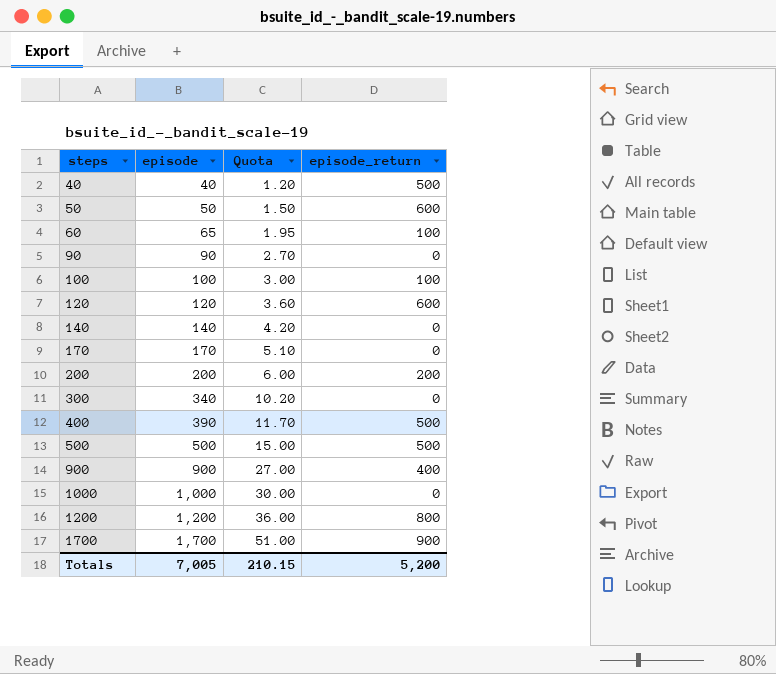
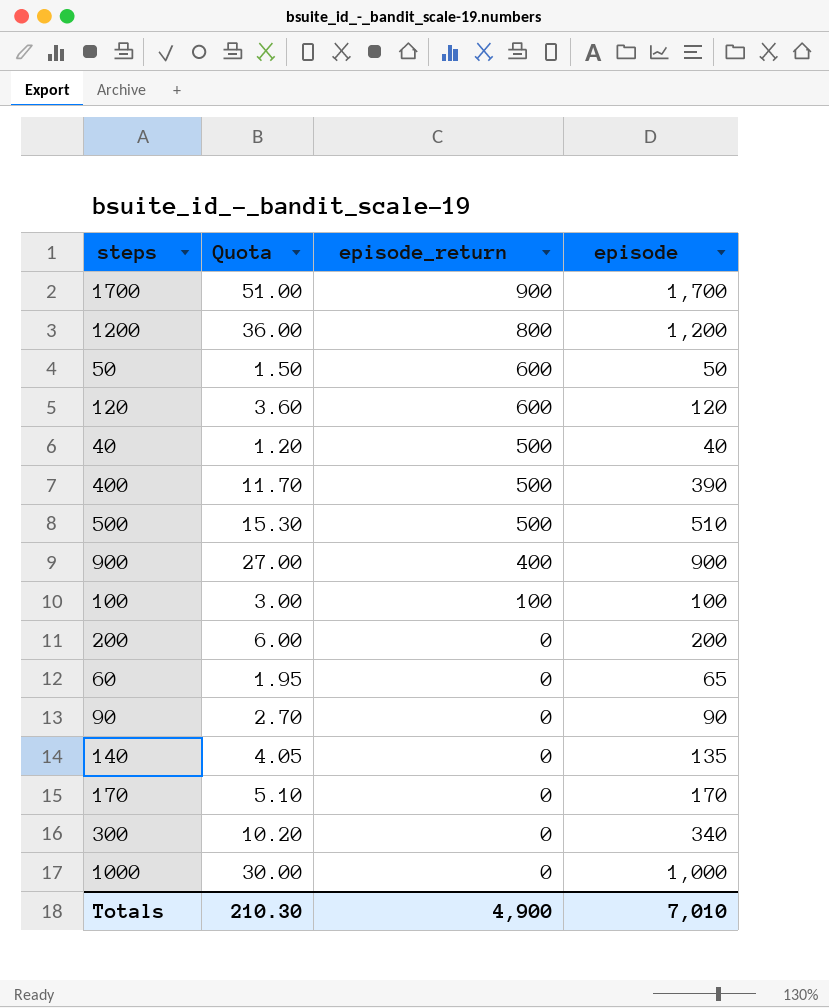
row order: steps ascending -> episode_return descending
column episode | position: 2 -> 4
500 | Quota: 15.00 -> 15.30
500 | episode: 500 -> 510
200 | episode_return: 200 -> 0
60 | episode_return: 100 -> 0
140 | Quota: 4.20 -> 4.05
140 | episode: 140 -> 135
Totals | Quota: 210.15 -> 210.30
Totals | episode_return: 5,200 -> 4,900
Totals | episode: 7,005 -> 7,010

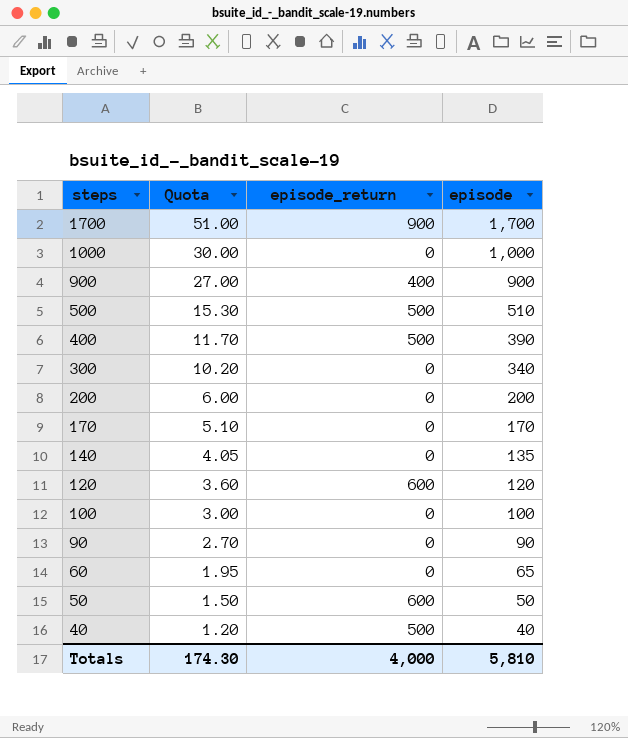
row order: episode_return descending -> steps descending
row 1200: 36.00 | 800 | 1,200 -> none
100 | episode_return: 100 -> 0
Totals | Quota: 210.30 -> 174.30
Totals | episode_return: 4,900 -> 4,000
Totals | episode: 7,010 -> 5,810

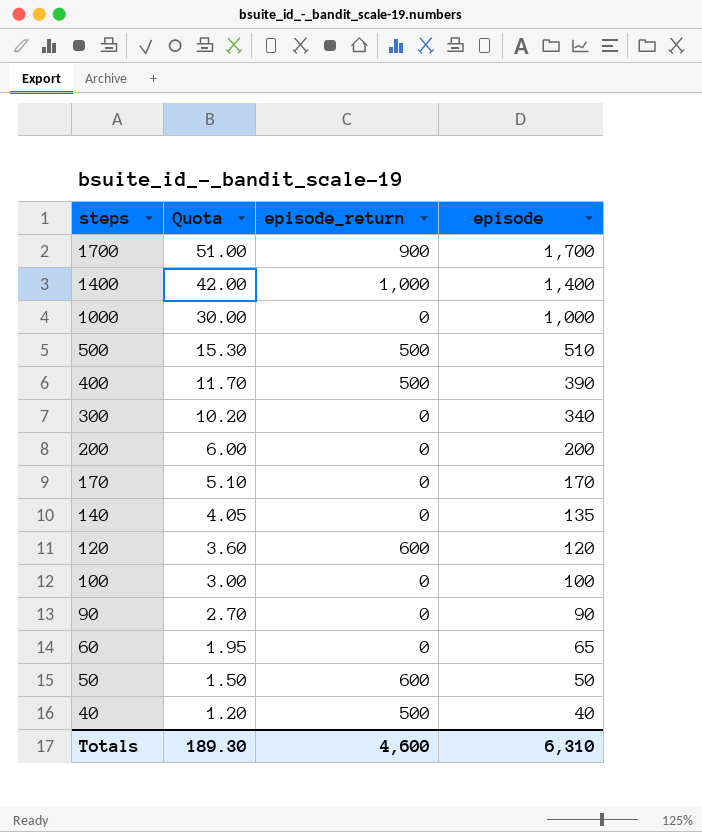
row 900: 27.00 | 400 | 900 -> none
row 1400: none -> 42.00 | 1,000 | 1,400
Totals | Quota: 174.30 -> 189.30
Totals | episode_return: 4,000 -> 4,600
Totals | episode: 5,810 -> 6,310

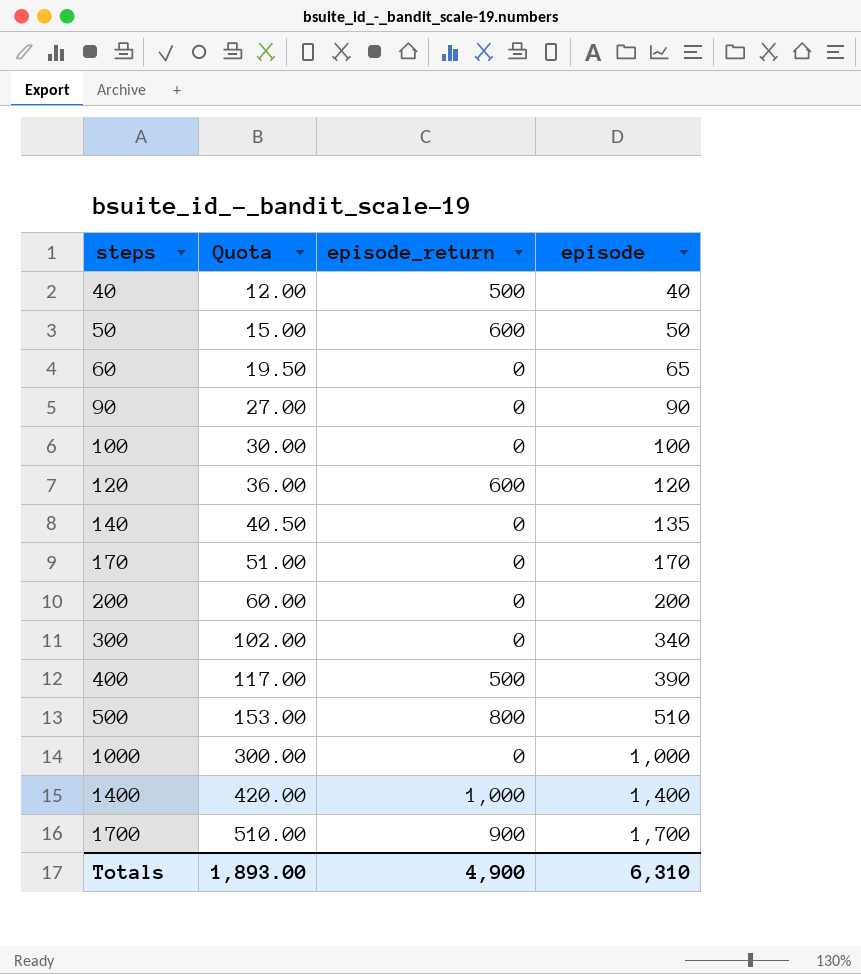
row order: steps descending -> steps ascending
column Quota | formula: [episode] * 0.03 -> [episode] * 0.3
500 | episode_return: 500 -> 800
Totals | Quota: 189.30 -> 1,893.00
Totals | episode_return: 4,600 -> 4,900

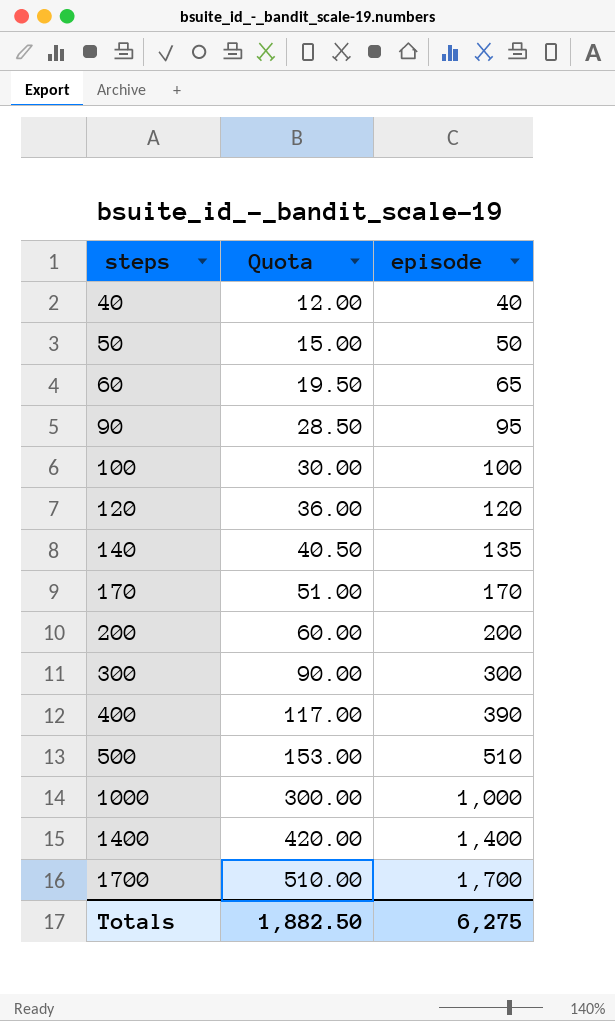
column episode_return | position: 3 -> none
90 | Quota: 27.00 -> 28.50
90 | episode: 90 -> 95
300 | Quota: 102.00 -> 90.00
300 | episode: 340 -> 300
Totals | Quota: 1,893.00 -> 1,882.50
Totals | episode: 6,310 -> 6,275

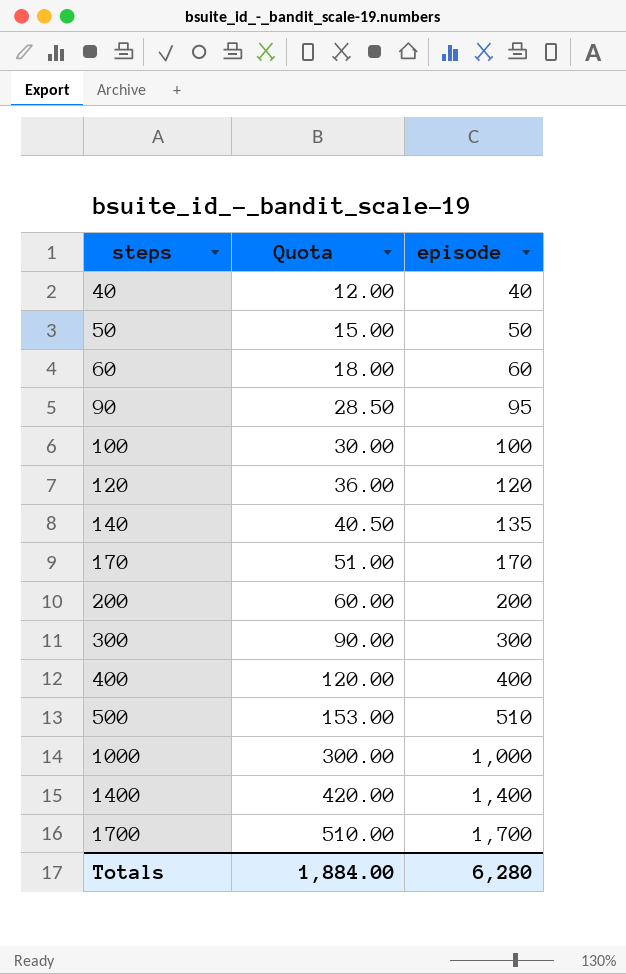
60 | Quota: 19.50 -> 18.00
60 | episode: 65 -> 60
400 | Quota: 117.00 -> 120.00
400 | episode: 390 -> 400
Totals | Quota: 1,882.50 -> 1,884.00
Totals | episode: 6,275 -> 6,280

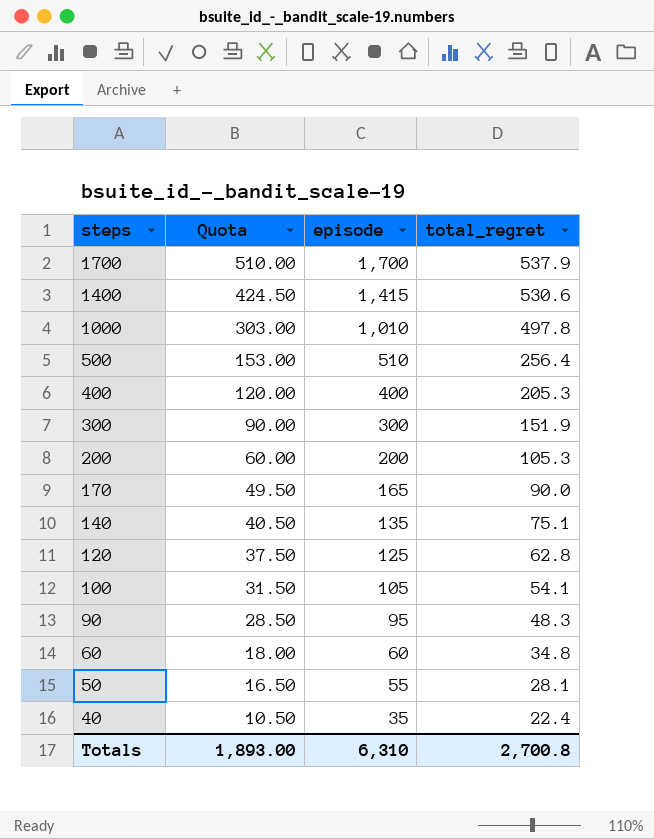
row order: steps ascending -> steps descending
column total_regret | position: none -> 4
1400 | Quota: 420.00 -> 424.50
1400 | episode: 1,400 -> 1,415
1000 | Quota: 300.00 -> 303.00
1000 | episode: 1,000 -> 1,010
170 | Quota: 51.00 -> 49.50
170 | episode: 170 -> 165
120 | Quota: 36.00 -> 37.50
120 | episode: 120 -> 125
100 | Quota: 30.00 -> 31.50
100 | episode: 100 -> 105
50 | Quota: 15.00 -> 16.50
50 | episode: 50 -> 55
40 | Quota: 12.00 -> 10.50
40 | episode: 40 -> 35
Totals | Quota: 1,884.00 -> 1,893.00
Totals | episode: 6,280 -> 6,310

